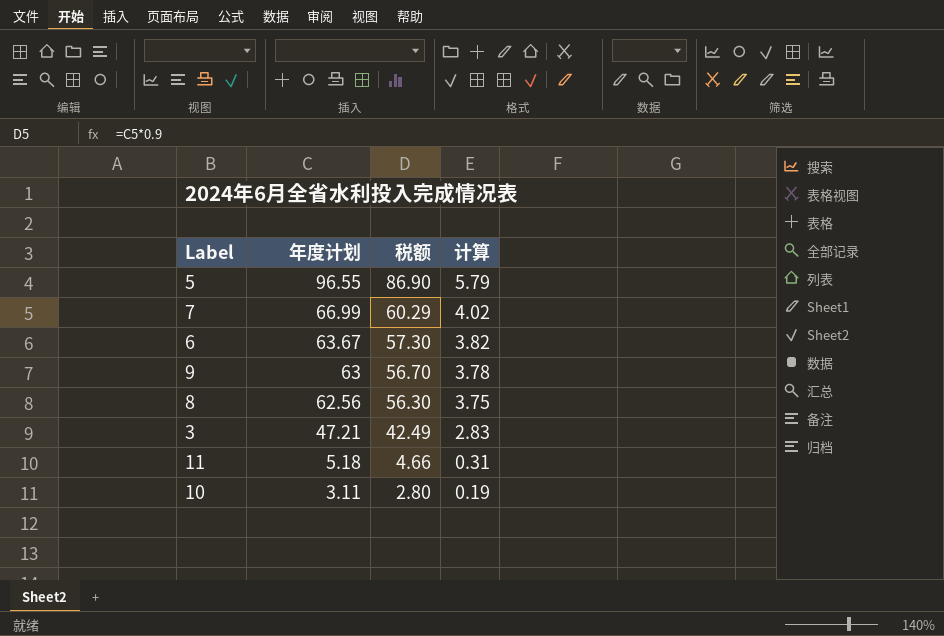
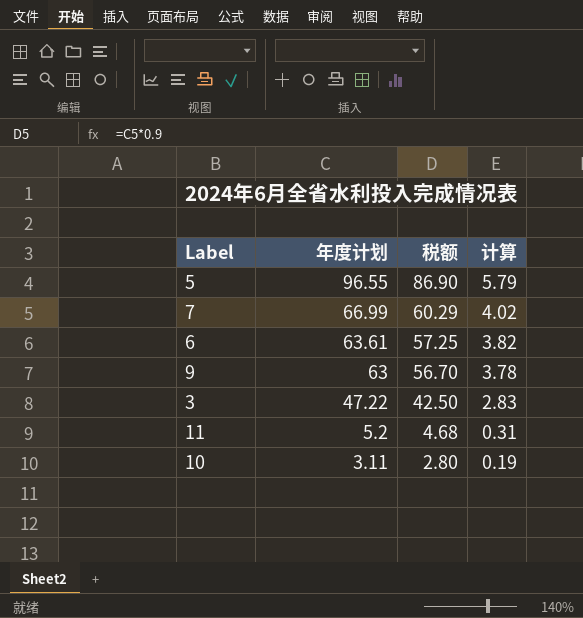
row 8: 62.56 | 56.30 | 3.75 -> none
6 | 年度计划: 63.67 -> 63.61
6 | 税额: 57.30 -> 57.25
3 | 年度计划: 47.21 -> 47.22
3 | 税额: 42.49 -> 42.50
11 | 年度计划: 5.18 -> 5.2
11 | 税额: 4.66 -> 4.68

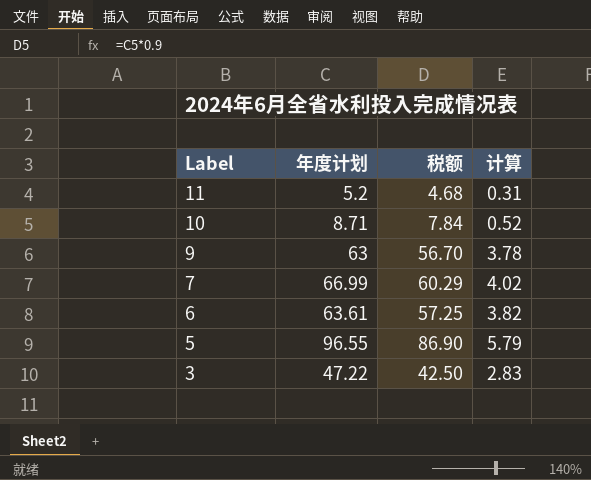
row order: 年度计划 descending -> Label descending
10 | 年度计划: 3.11 -> 8.71
10 | 税额: 2.80 -> 7.84
10 | 计算: 0.19 -> 0.52

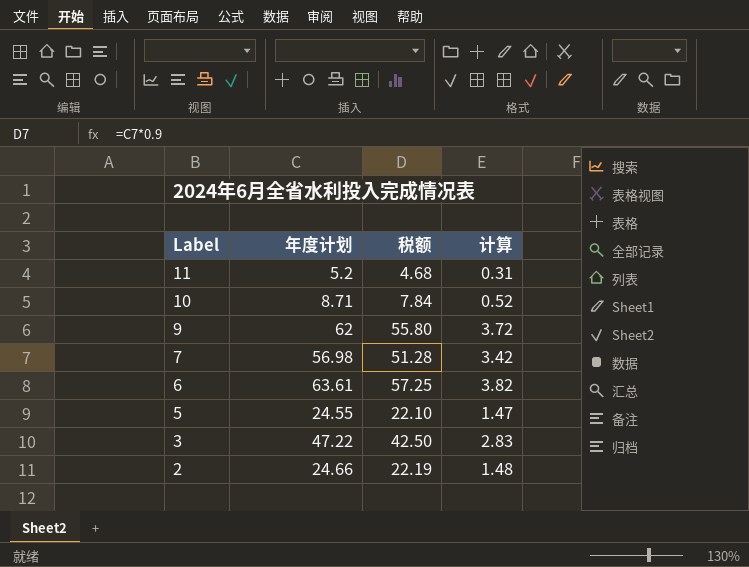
9 | 年度计划: 63 -> 62
9 | 税额: 56.70 -> 55.80
9 | 计算: 3.78 -> 3.72
7 | 年度计划: 66.99 -> 56.98
7 | 税额: 60.29 -> 51.28
7 | 计算: 4.02 -> 3.42
5 | 年度计划: 96.55 -> 24.55
5 | 税额: 86.90 -> 22.10
5 | 计算: 5.79 -> 1.47
row 2: none -> 24.66 | 22.19 | 1.48

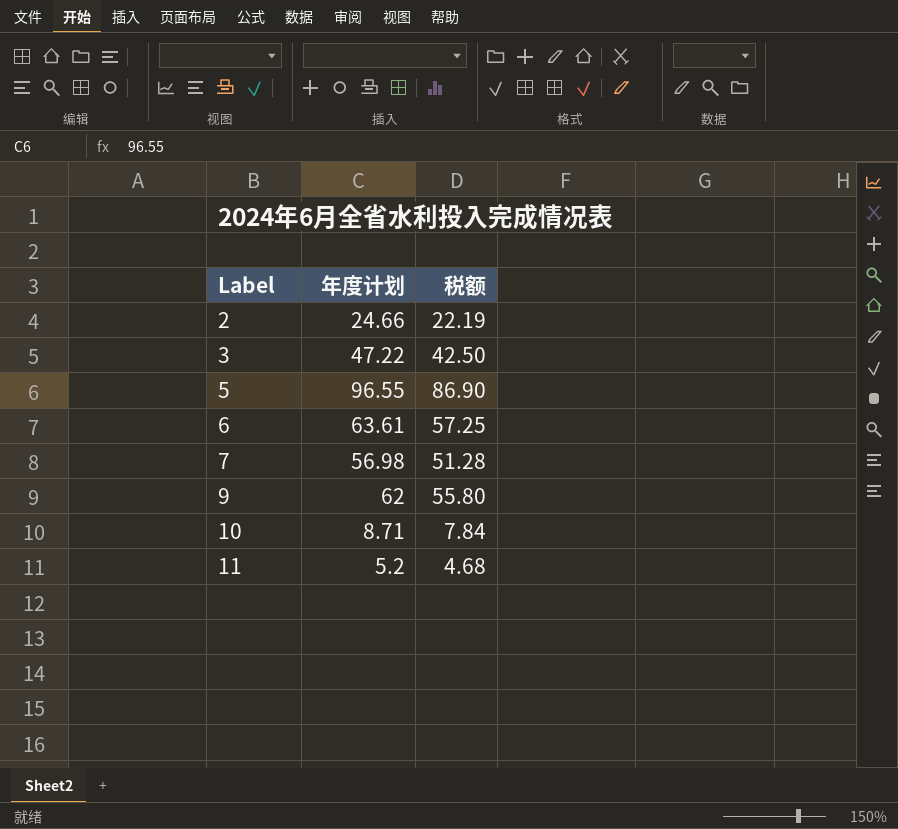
row order: Label descending -> Label ascending
column 计算 | formula: [年度计划] * 0.06 -> none
5 | 年度计划: 24.55 -> 96.55
5 | 税额: 22.10 -> 86.90

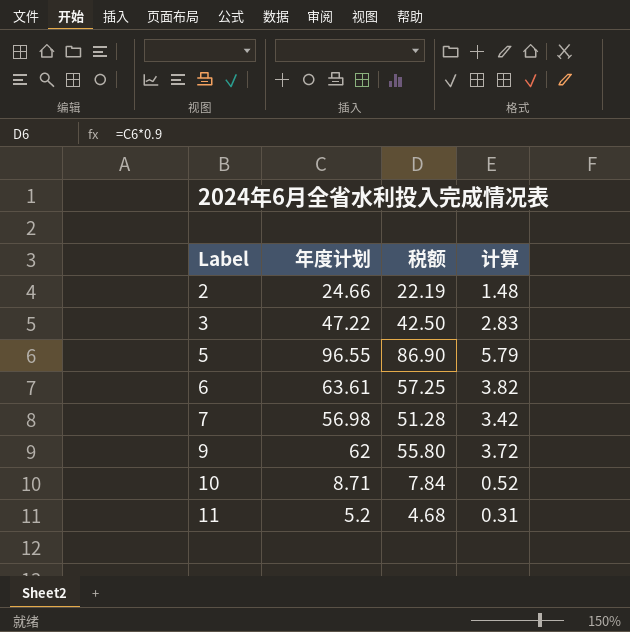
column 计算 | formula: none -> [年度计划] * 0.06

